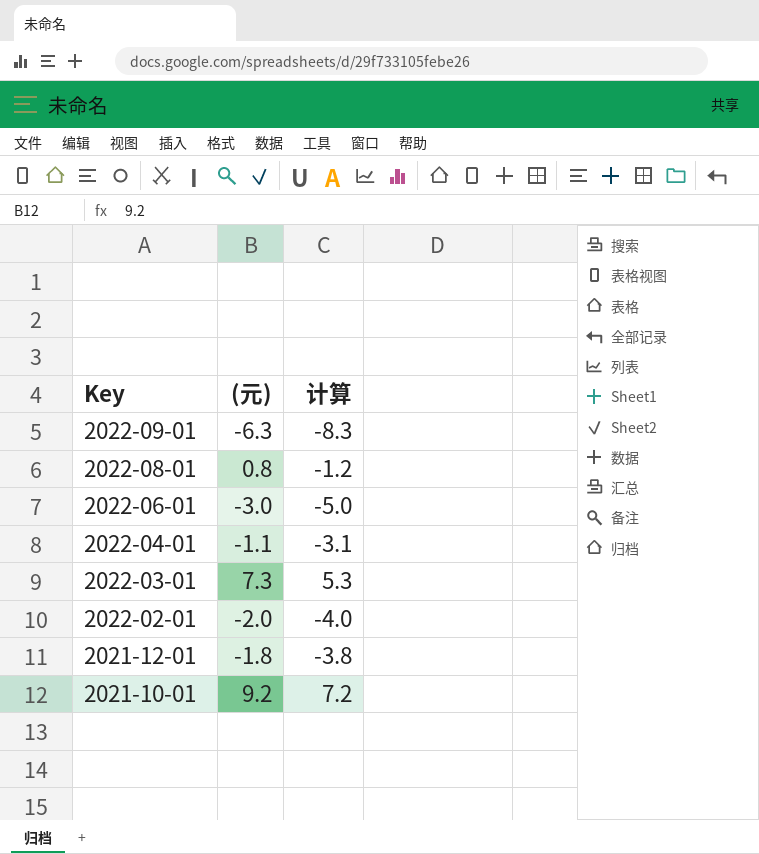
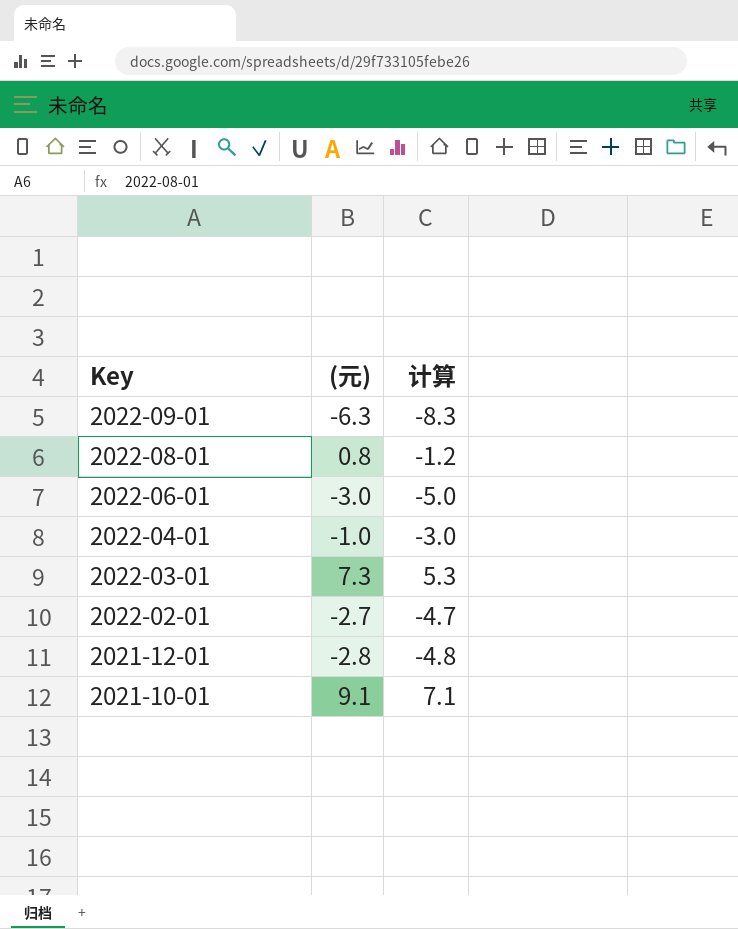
2022-04-01 | (元): -1.1 -> -1.0
2022-04-01 | 计算: -3.1 -> -3.0
2022-02-01 | (元): -2.0 -> -2.7
2022-02-01 | 计算: -4.0 -> -4.7
2021-12-01 | (元): -1.8 -> -2.8
2021-12-01 | 计算: -3.8 -> -4.8
2021-10-01 | (元): 9.2 -> 9.1
2021-10-01 | 计算: 7.2 -> 7.1

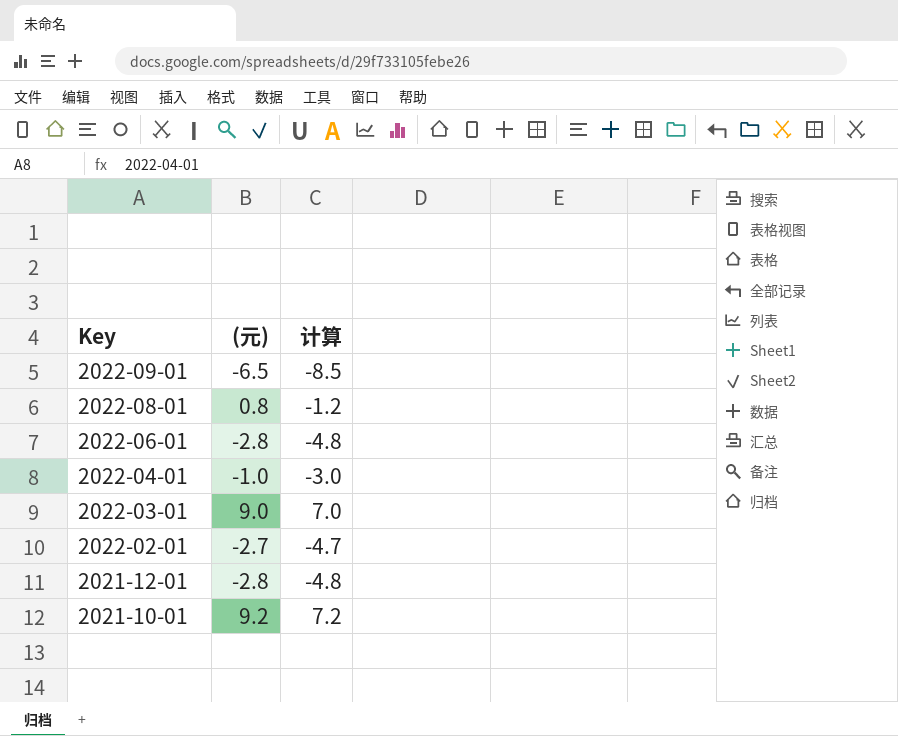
2022-09-01 | (元): -6.3 -> -6.5
2022-09-01 | 计算: -8.3 -> -8.5
2022-06-01 | (元): -3.0 -> -2.8
2022-06-01 | 计算: -5.0 -> -4.8
2022-03-01 | (元): 7.3 -> 9.0
2022-03-01 | 计算: 5.3 -> 7.0
2021-10-01 | (元): 9.1 -> 9.2
2021-10-01 | 计算: 7.1 -> 7.2

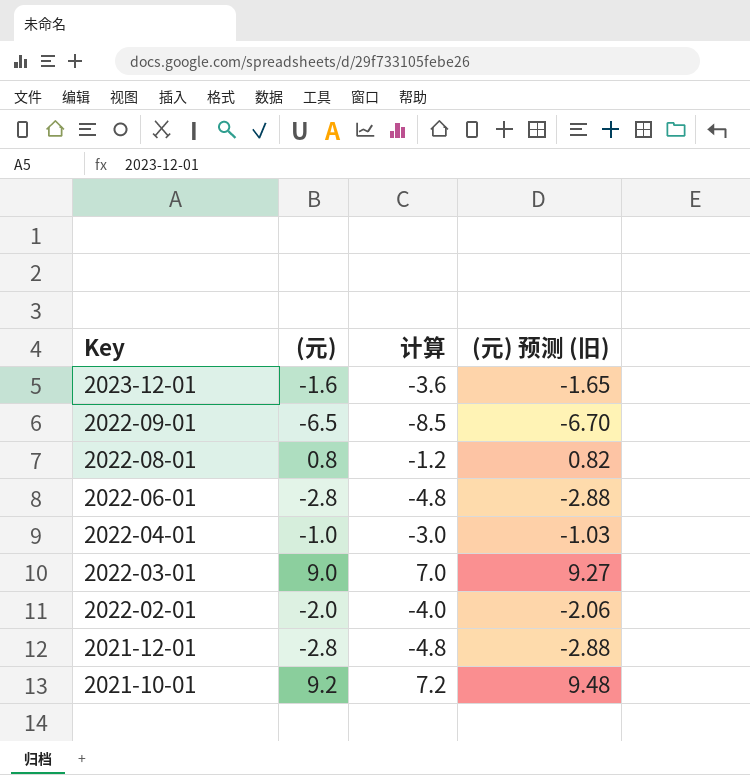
column (元) 预测 (旧) | formula: none -> [(元)] * 1.03
row 2023-12-01: none -> -1.6 | -3.6 | -1.65
2022-02-01 | (元): -2.7 -> -2.0
2022-02-01 | 计算: -4.7 -> -4.0

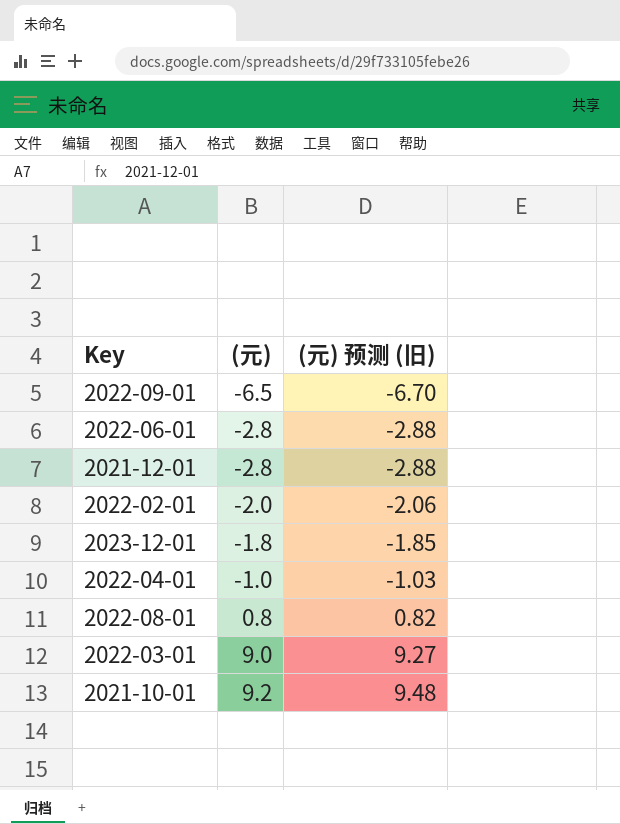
row order: Key descending -> (元) ascending
column 计算 | formula: [(元)] - 2 -> none
2023-12-01 | (元): -1.6 -> -1.8
2023-12-01 | (元) 预测 (旧): -1.65 -> -1.85

